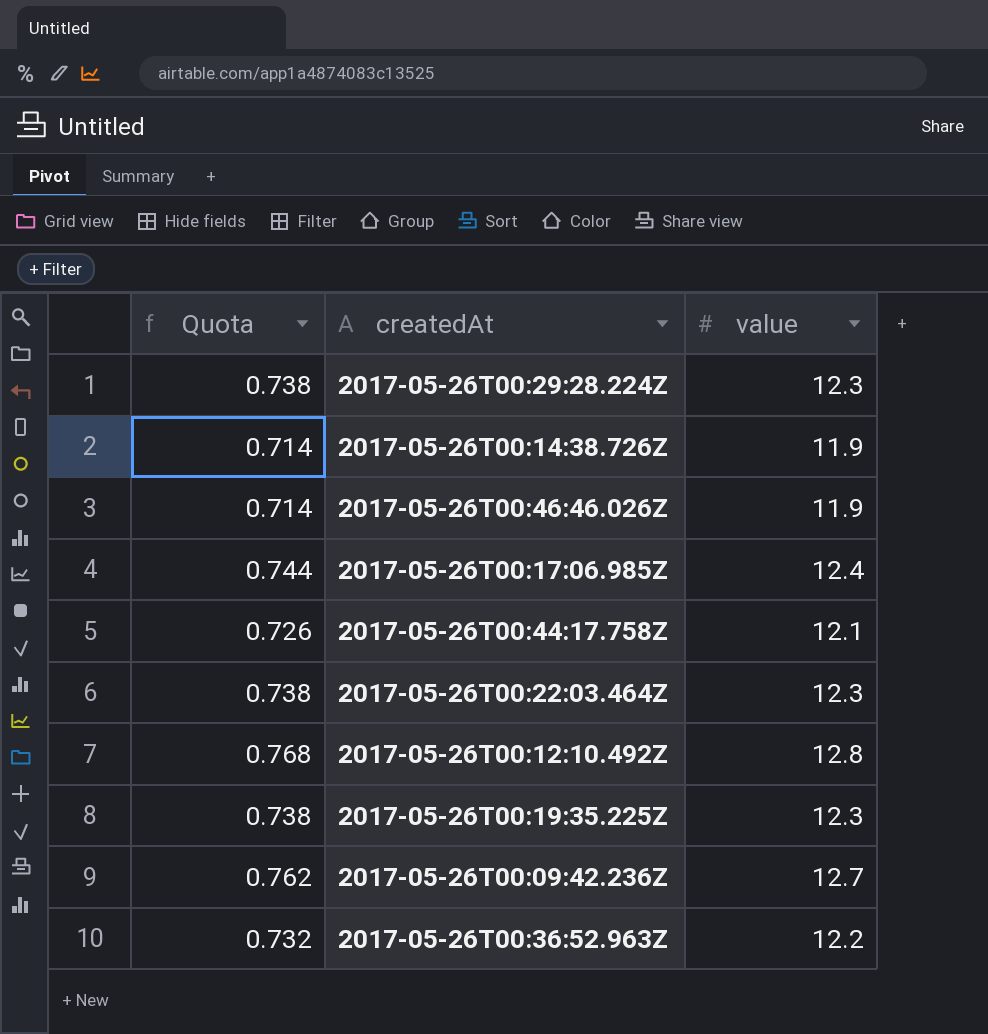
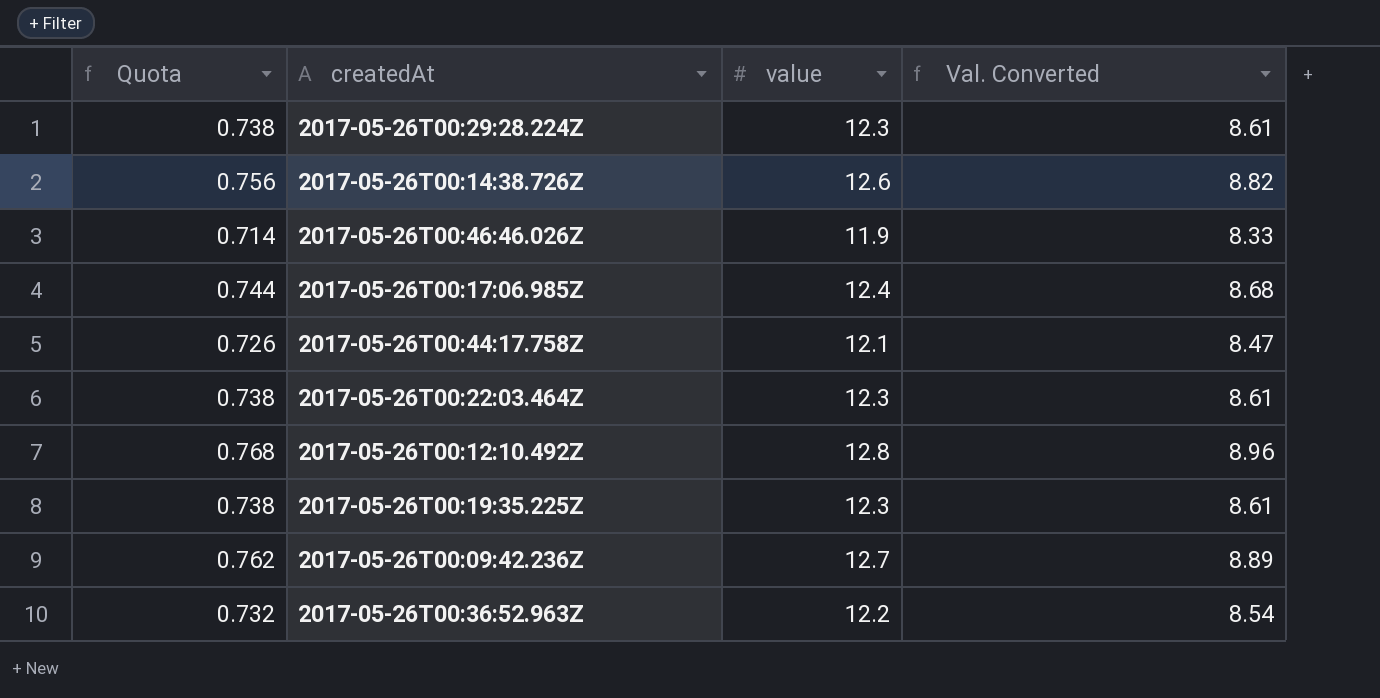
column Val. Converted | formula: none -> [value] * 0.7
2017-05-26T00:14:38.726Z | Quota: 0.714 -> 0.756
2017-05-26T00:14:38.726Z | value: 11.9 -> 12.6

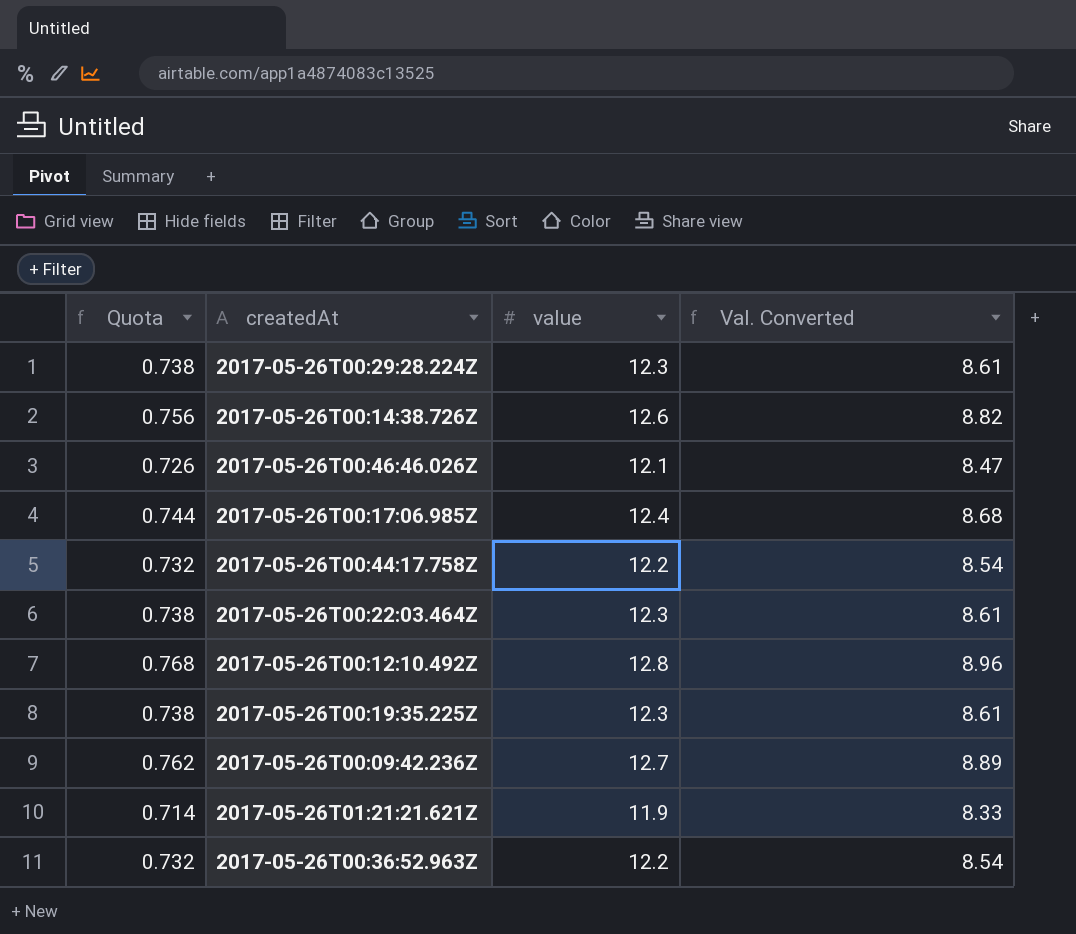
2017-05-26T00:46:46.026Z | Quota: 0.714 -> 0.726
2017-05-26T00:46:46.026Z | value: 11.9 -> 12.1
2017-05-26T00:46:46.026Z | Val. Converted: 8.33 -> 8.47
2017-05-26T00:44:17.758Z | Quota: 0.726 -> 0.732
2017-05-26T00:44:17.758Z | value: 12.1 -> 12.2
2017-05-26T00:44:17.758Z | Val. Converted: 8.47 -> 8.54
row 2017-05-26T01:21:21.621Z: none -> 0.714 | 11.9 | 8.33

